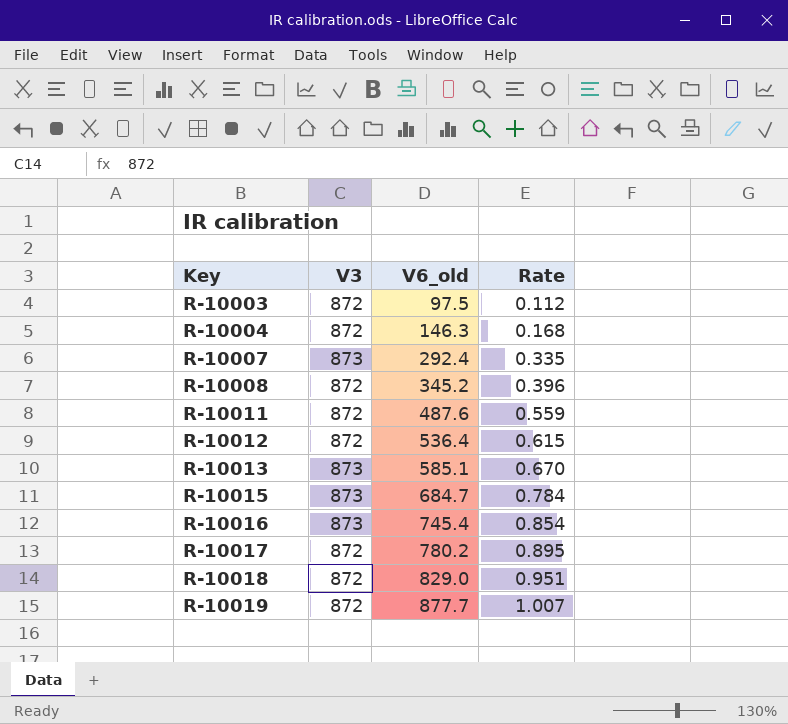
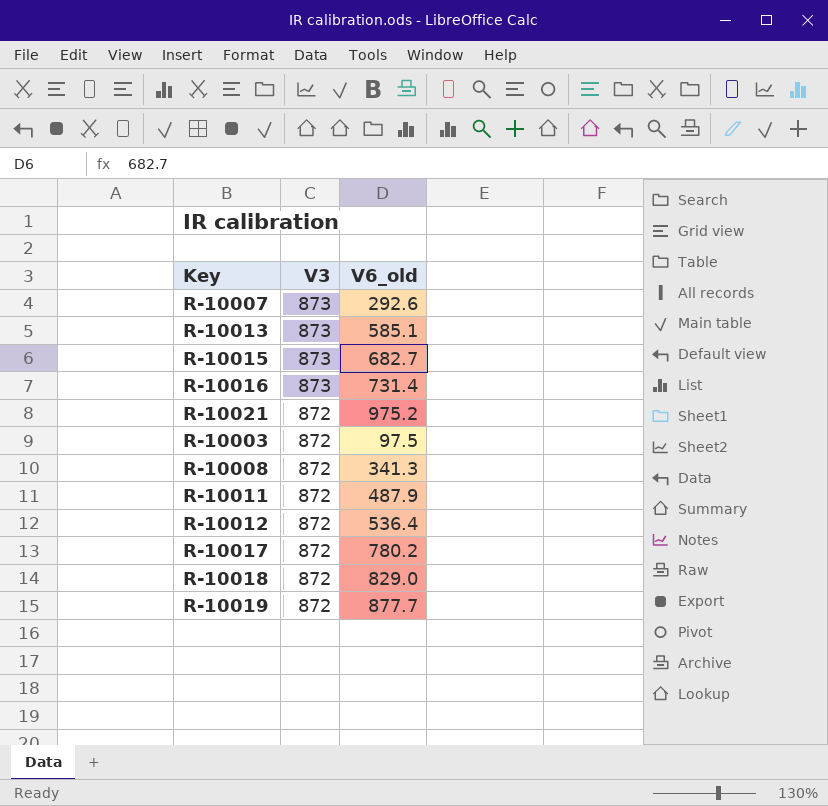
row order: Key ascending -> V3 descending
column Rate | formula: [V6_old] / [V3] -> none
row R-10004: 872 | 146.3 | 0.168 -> none
R-10007 | V6_old: 292.4 -> 292.6
R-10015 | V6_old: 684.7 -> 682.7
R-10016 | V6_old: 745.4 -> 731.4
row R-10021: none -> 872 | 975.2
R-10008 | V6_old: 345.2 -> 341.3
R-10011 | V6_old: 487.6 -> 487.9

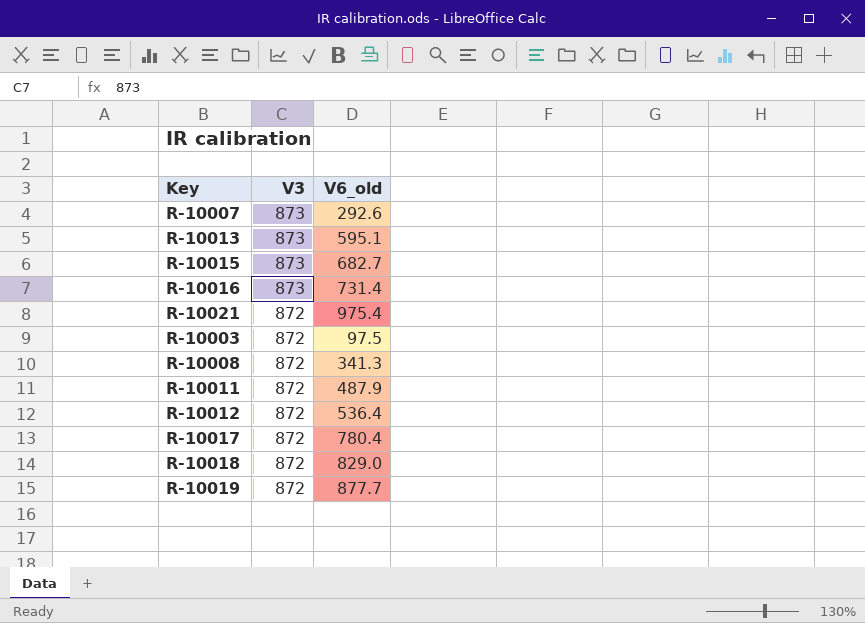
R-10013 | V6_old: 585.1 -> 595.1
R-10021 | V6_old: 975.2 -> 975.4
R-10017 | V6_old: 780.2 -> 780.4

